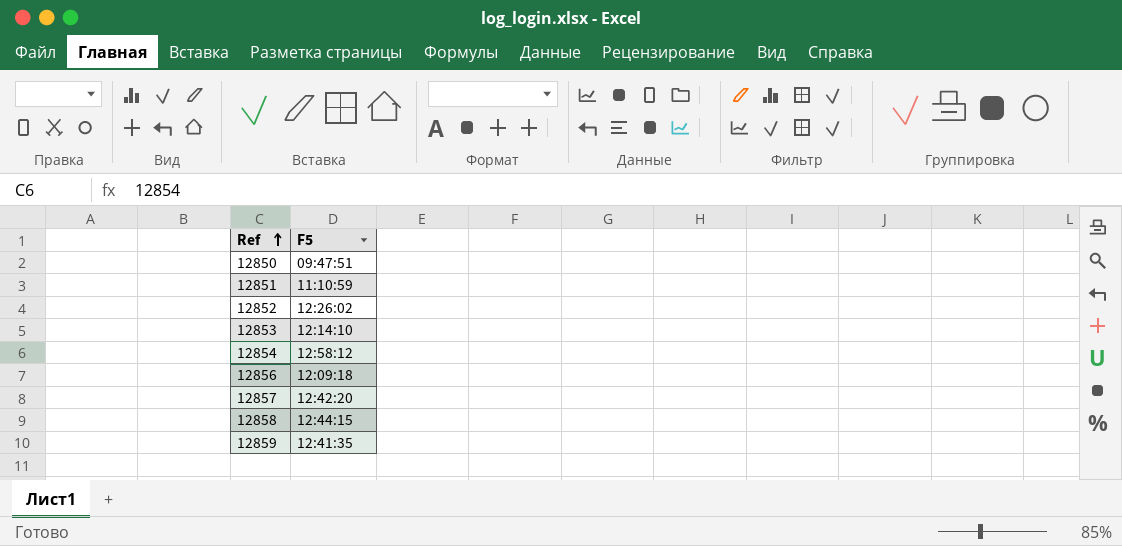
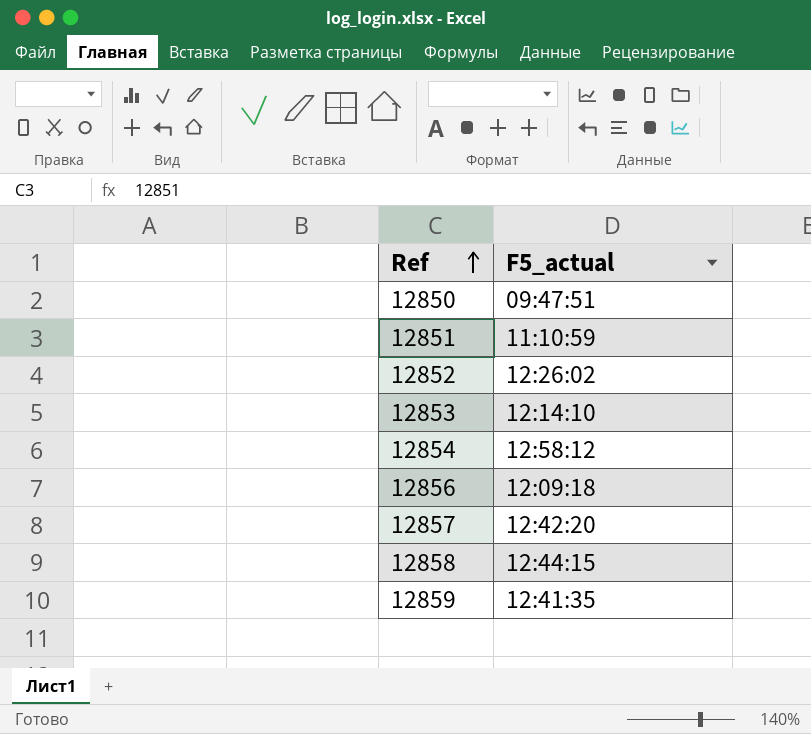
column name: F5 -> F5_actual

